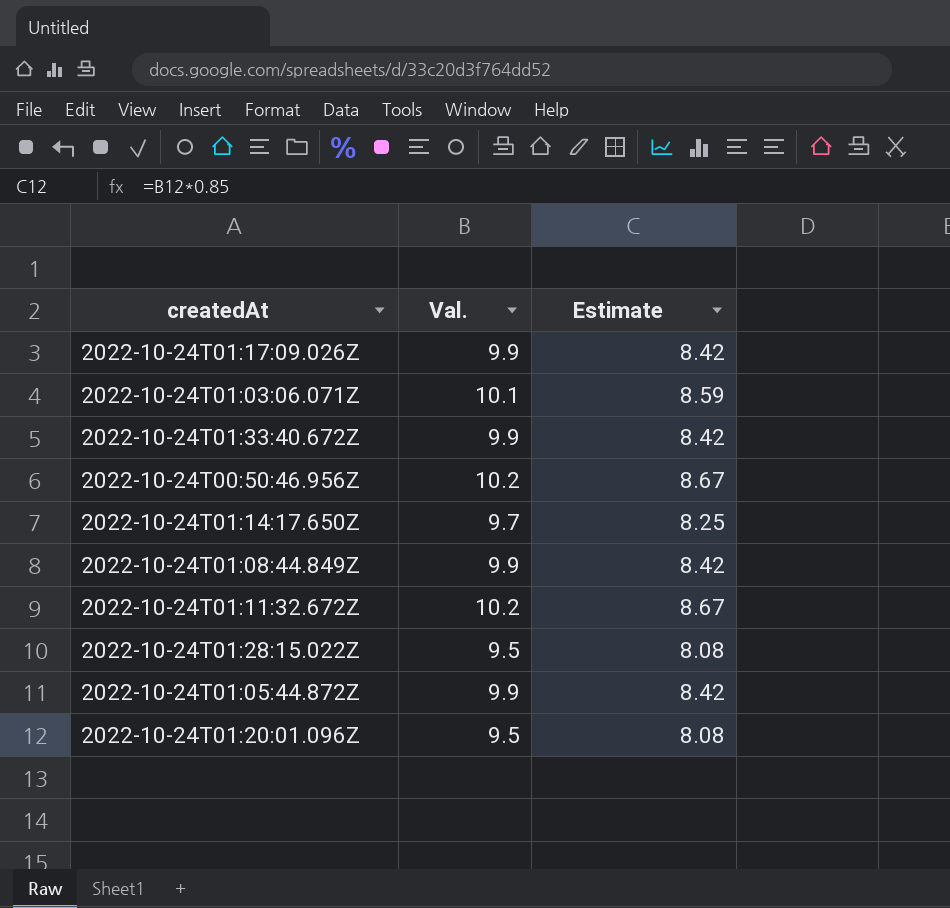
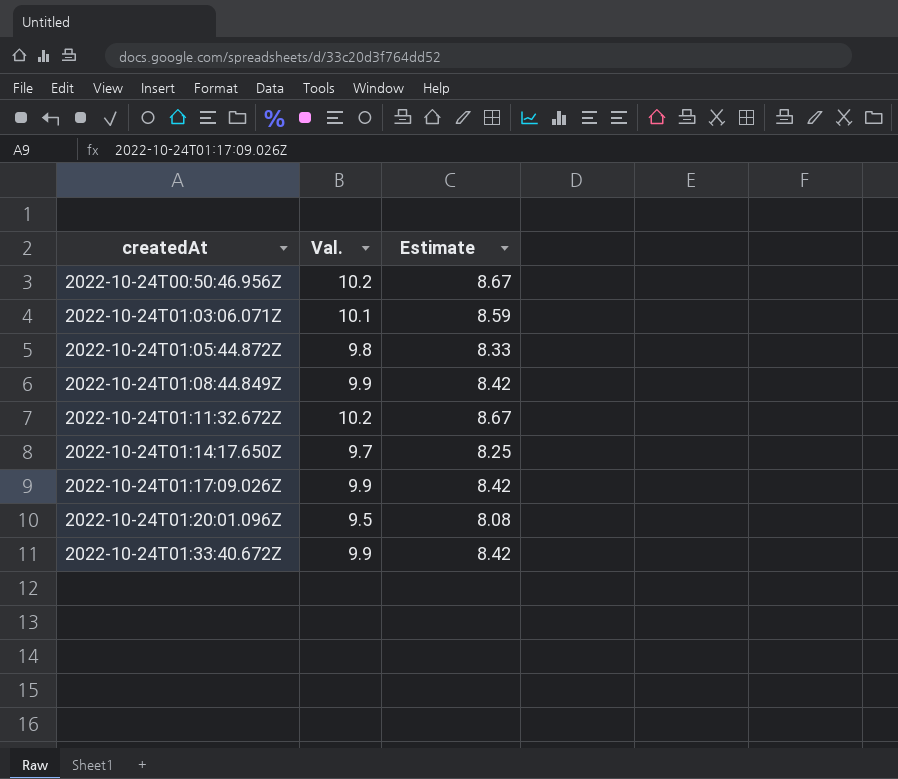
row order: none -> createdAt ascending
row 2022-10-24T01:28:15.022Z: 9.5 | 8.08 -> none
2022-10-24T01:05:44.872Z | Val.: 9.9 -> 9.8
2022-10-24T01:05:44.872Z | Estimate: 8.42 -> 8.33

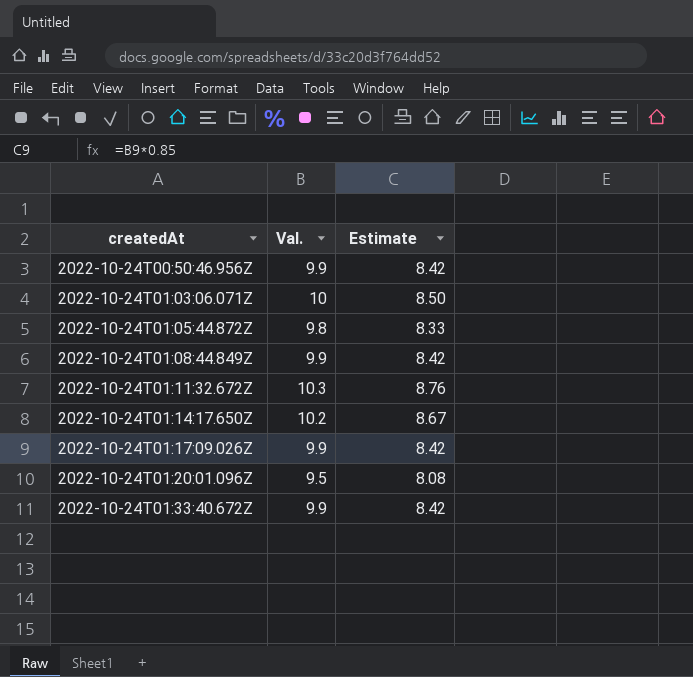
2022-10-24T00:50:46.956Z | Val.: 10.2 -> 9.9
2022-10-24T00:50:46.956Z | Estimate: 8.67 -> 8.42
2022-10-24T01:03:06.071Z | Val.: 10.1 -> 10
2022-10-24T01:03:06.071Z | Estimate: 8.59 -> 8.50
2022-10-24T01:11:32.672Z | Val.: 10.2 -> 10.3
2022-10-24T01:11:32.672Z | Estimate: 8.67 -> 8.76
2022-10-24T01:14:17.650Z | Val.: 9.7 -> 10.2
2022-10-24T01:14:17.650Z | Estimate: 8.25 -> 8.67

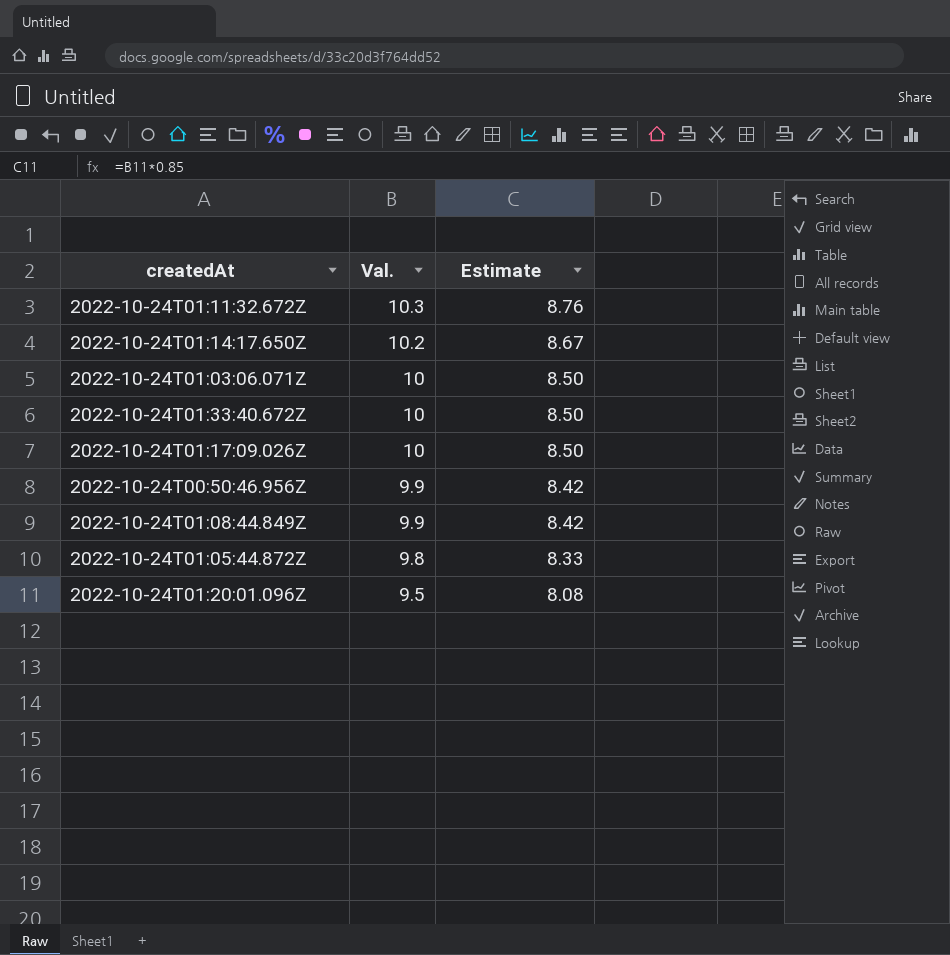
row order: createdAt ascending -> Val. descending
2022-10-24T01:33:40.672Z | Val.: 9.9 -> 10
2022-10-24T01:33:40.672Z | Estimate: 8.42 -> 8.50
2022-10-24T01:17:09.026Z | Val.: 9.9 -> 10
2022-10-24T01:17:09.026Z | Estimate: 8.42 -> 8.50

